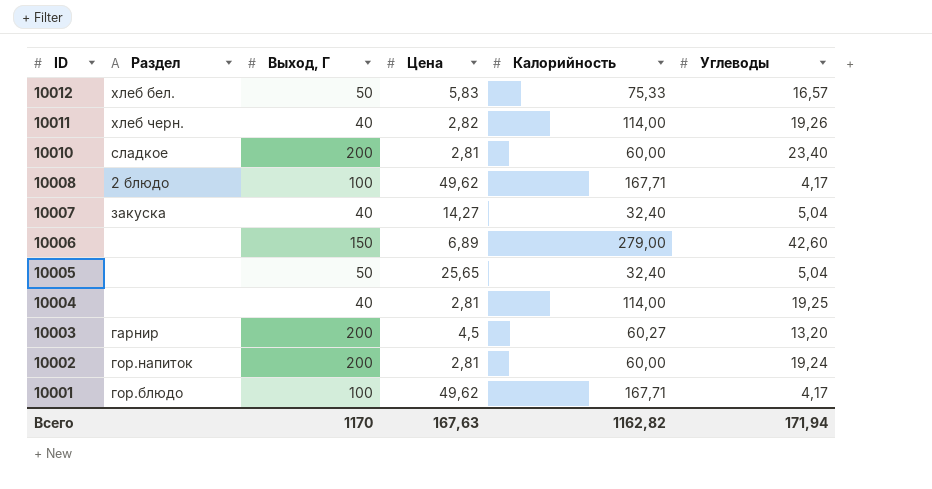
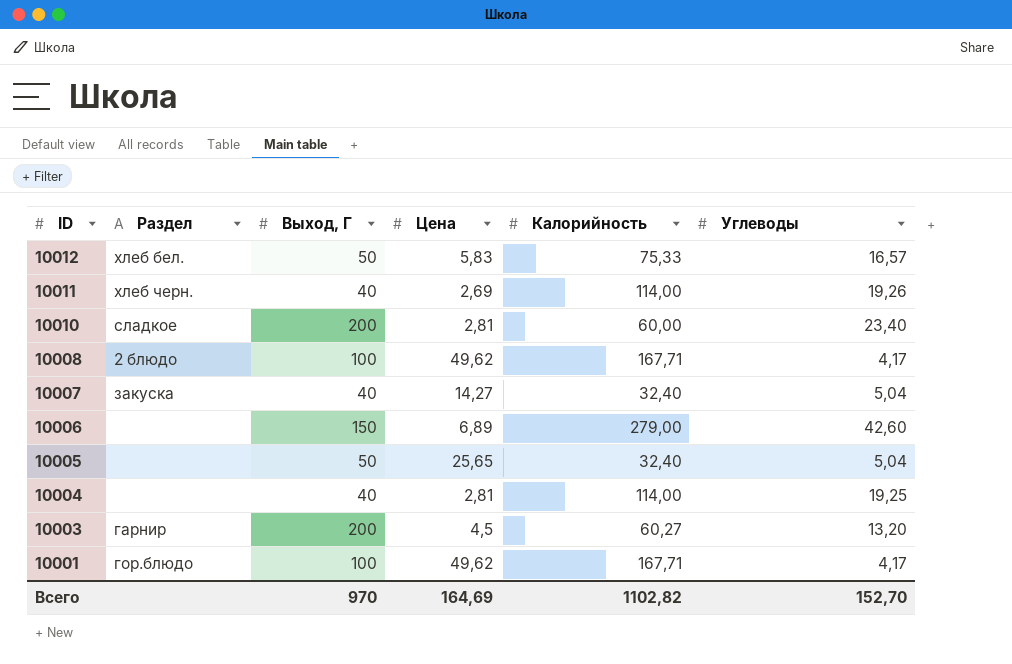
row 10002: гор.напиток | 200 | 2,81 | 60,00 | 19,24 -> none
10011 | Цена: 2,82 -> 2,69
Всего | Выход, Г: 1170 -> 970
Всего | Цена: 167,63 -> 164,69
Всего | Калорийность: 1162,82 -> 1102,82
Всего | Углеводы: 171,94 -> 152,70

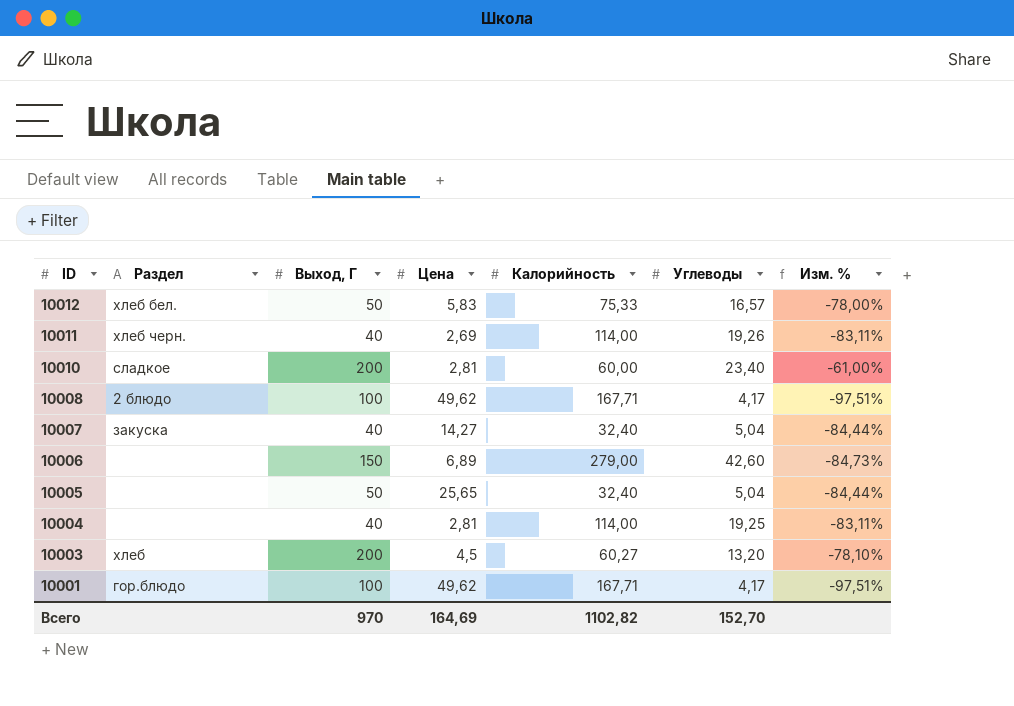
column Изм. % | formula: none -> ([Углеводы] - [Калорийность]) / [Калорийность]
10003 | Раздел: гарнир -> хлеб

